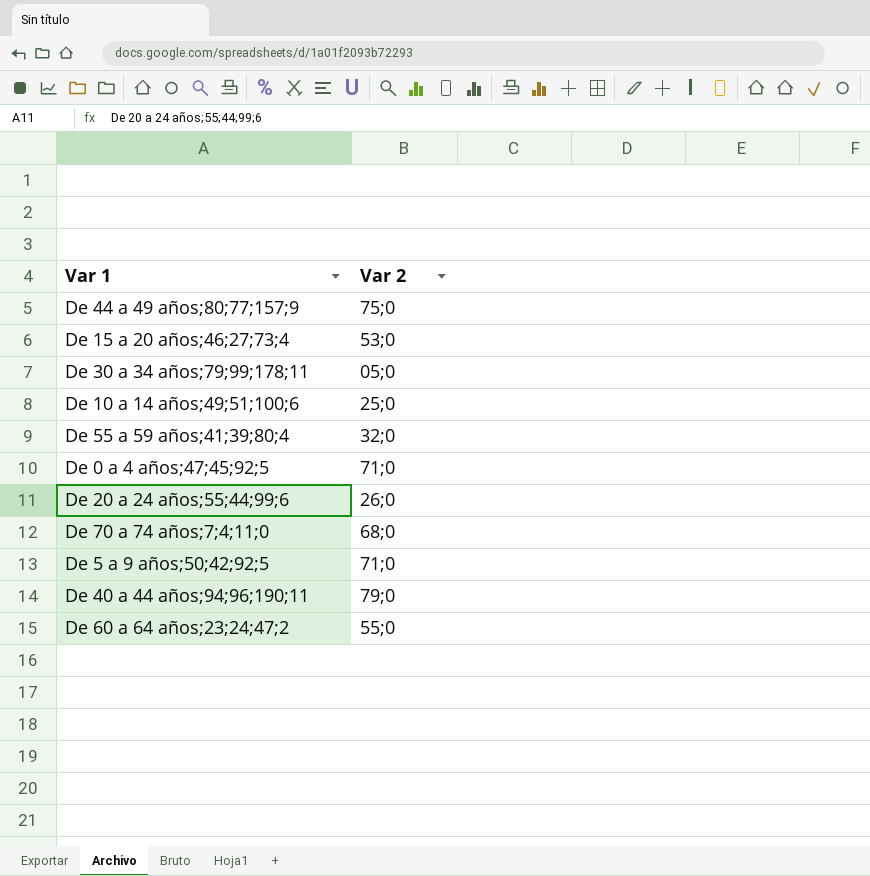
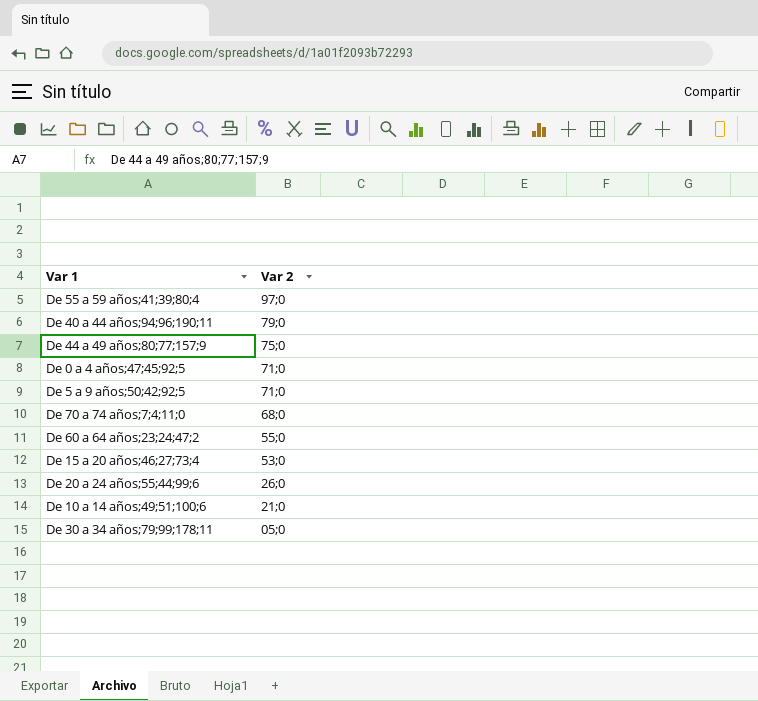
row order: none -> Var 2 descending
De 55 a 59 años;41;39;80;4 | Var 2: 32;0 -> 97;0
De 10 a 14 años;49;51;100;6 | Var 2: 25;0 -> 21;0

